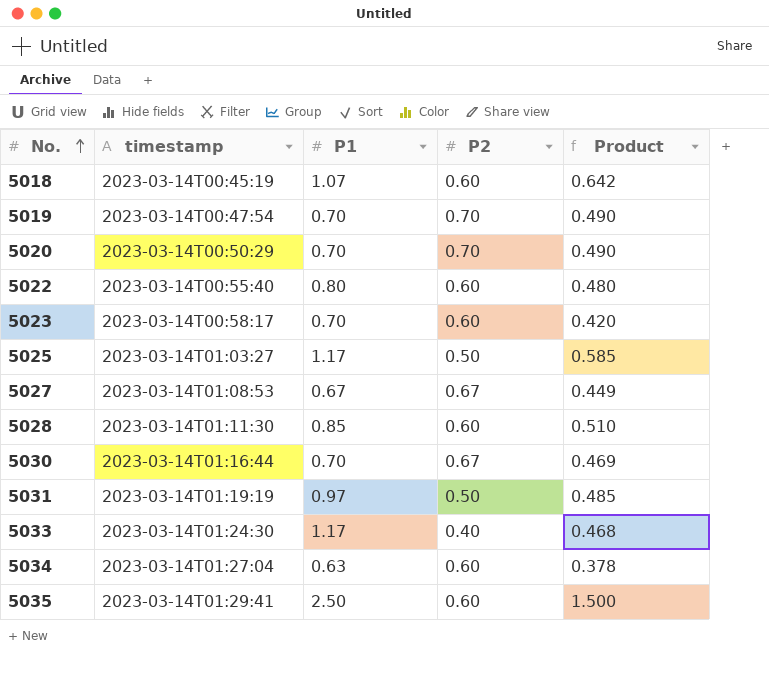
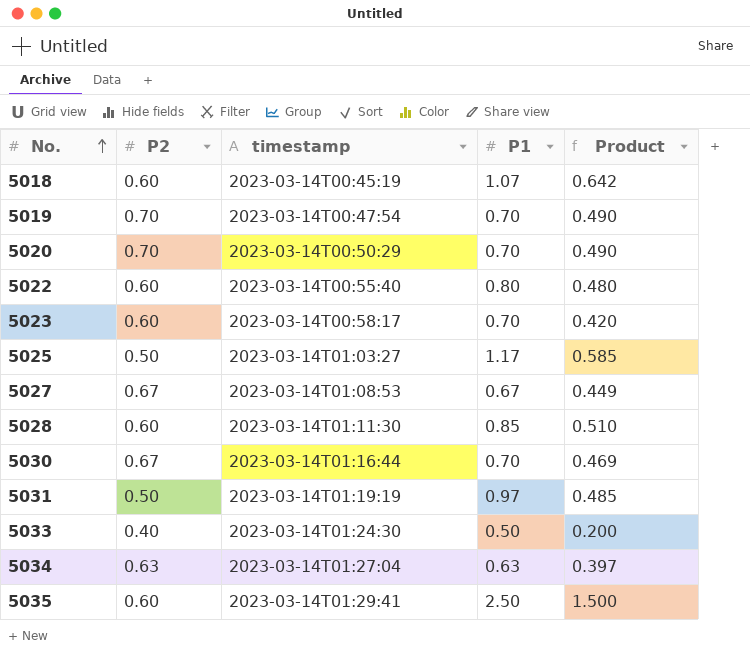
column P2 | position: 4 -> 2
5033 | P1: 1.17 -> 0.50
5033 | Product: 0.468 -> 0.200
5034 | P2: 0.60 -> 0.63
5034 | Product: 0.378 -> 0.397

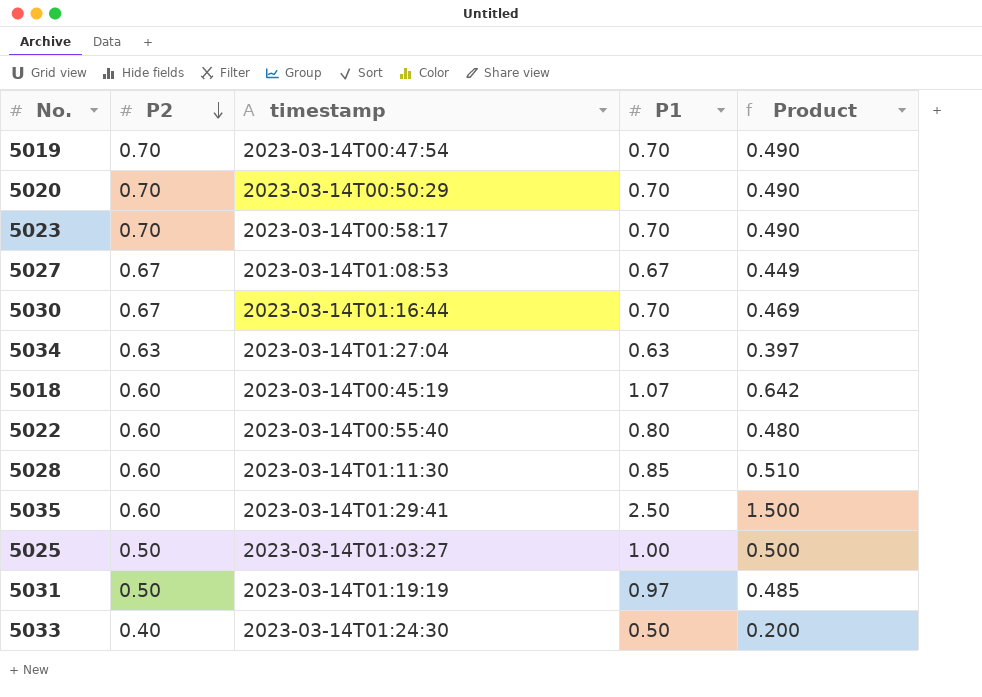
row order: No. ascending -> P2 descending
5023 | P2: 0.60 -> 0.70
5023 | Product: 0.420 -> 0.490
5025 | P1: 1.17 -> 1.00
5025 | Product: 0.585 -> 0.500

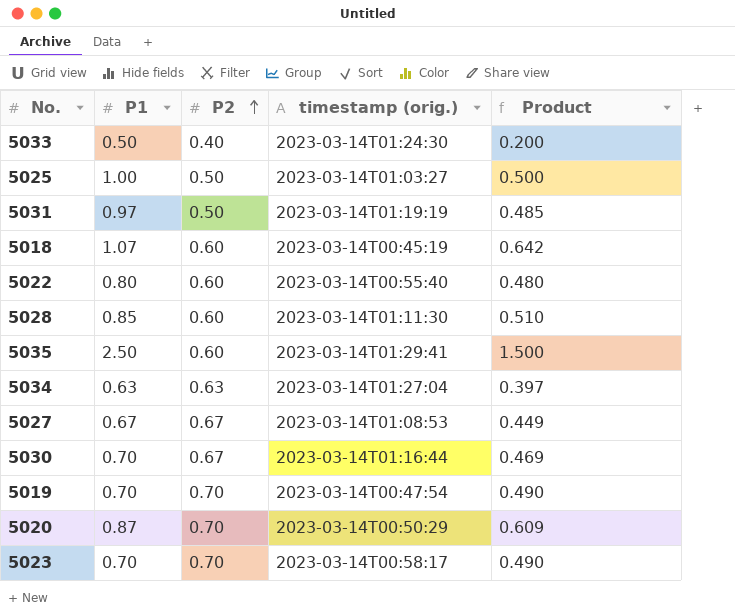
row order: P2 descending -> P2 ascending
column P1 | position: 4 -> 2
column name: timestamp -> timestamp (orig.)
5020 | P1: 0.70 -> 0.87
5020 | Product: 0.490 -> 0.609

